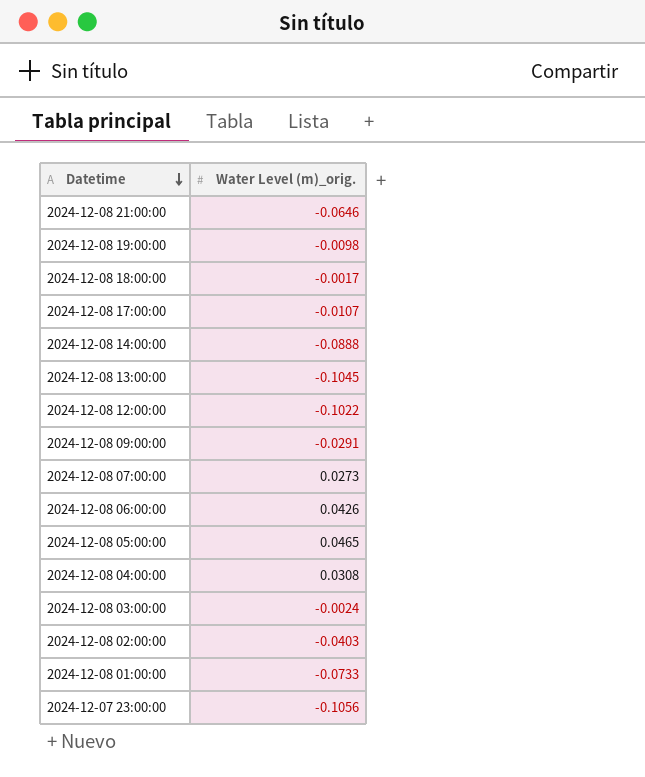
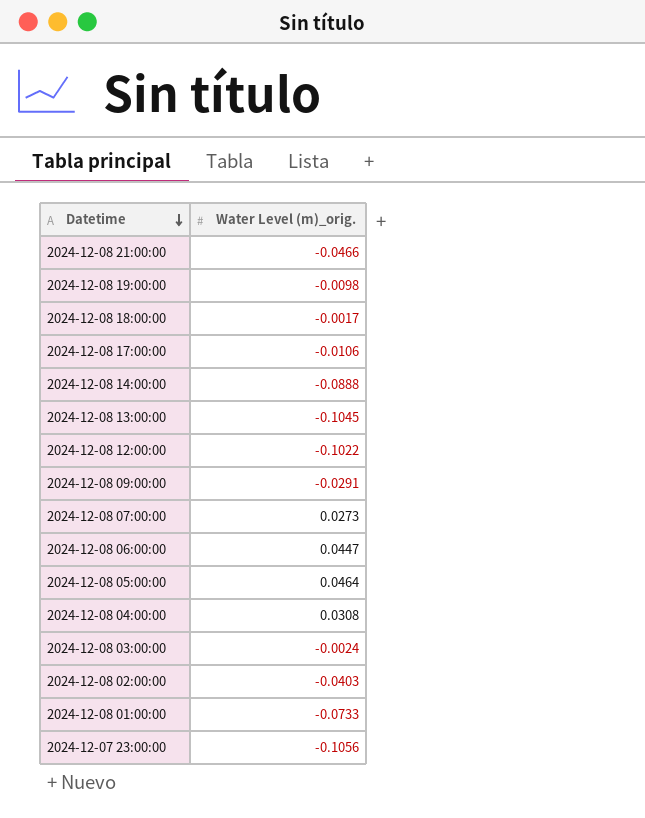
2024-12-08 21:00:00 | Water Level (m)_orig.: -0.0646 -> -0.0466
2024-12-08 17:00:00 | Water Level (m)_orig.: -0.0107 -> -0.0106
2024-12-08 06:00:00 | Water Level (m)_orig.: 0.0426 -> 0.0447
2024-12-08 05:00:00 | Water Level (m)_orig.: 0.0465 -> 0.0464

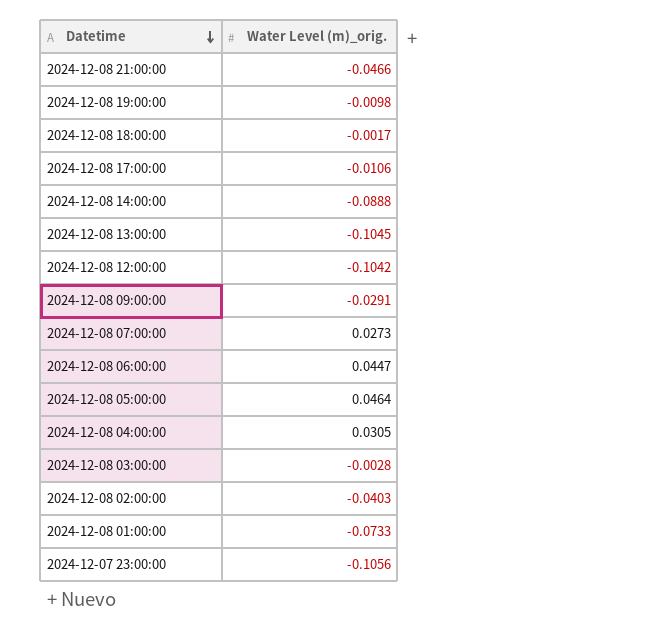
2024-12-08 12:00:00 | Water Level (m)_orig.: -0.1022 -> -0.1042
2024-12-08 04:00:00 | Water Level (m)_orig.: 0.0308 -> 0.0305
2024-12-08 03:00:00 | Water Level (m)_orig.: -0.0024 -> -0.0028

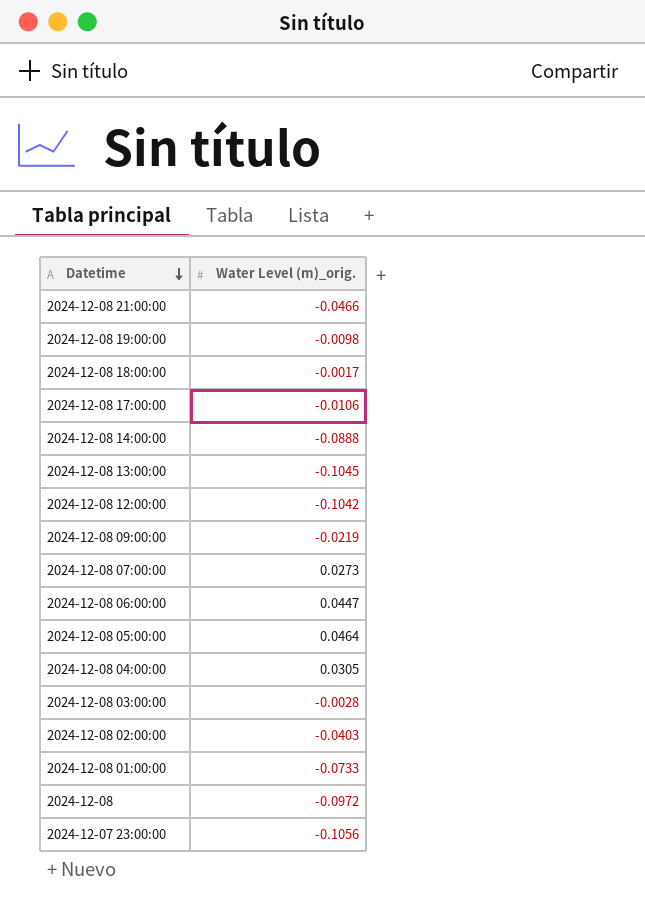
2024-12-08 09:00:00 | Water Level (m)_orig.: -0.0291 -> -0.0219
row 2024-12-08: none -> -0.0972

